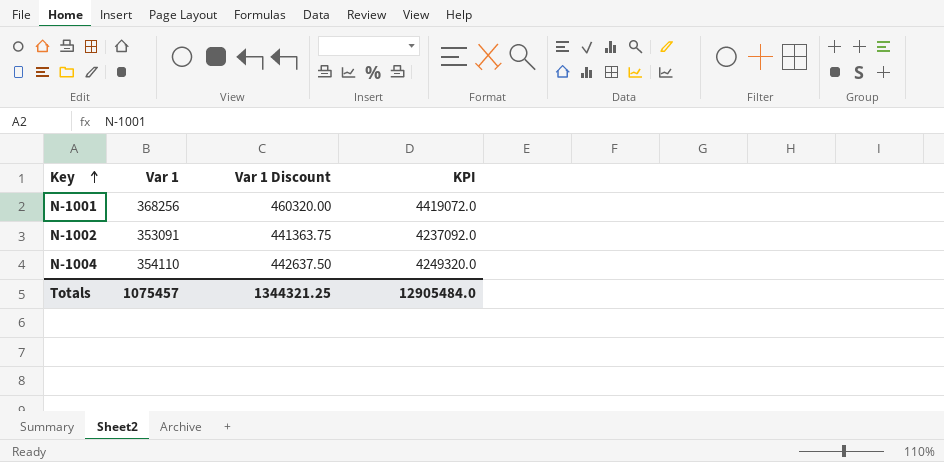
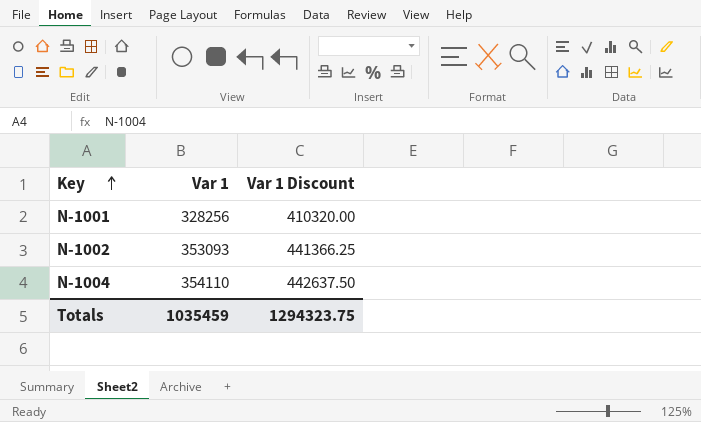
column KPI | formula: [Var 1] * 12 -> none
N-1001 | Var 1: 368256 -> 328256
N-1001 | Var 1 Discount: 460320.00 -> 410320.00
N-1002 | Var 1: 353091 -> 353093
N-1002 | Var 1 Discount: 441363.75 -> 441366.25
Totals | Var 1: 1075457 -> 1035459
Totals | Var 1 Discount: 1344321.25 -> 1294323.75

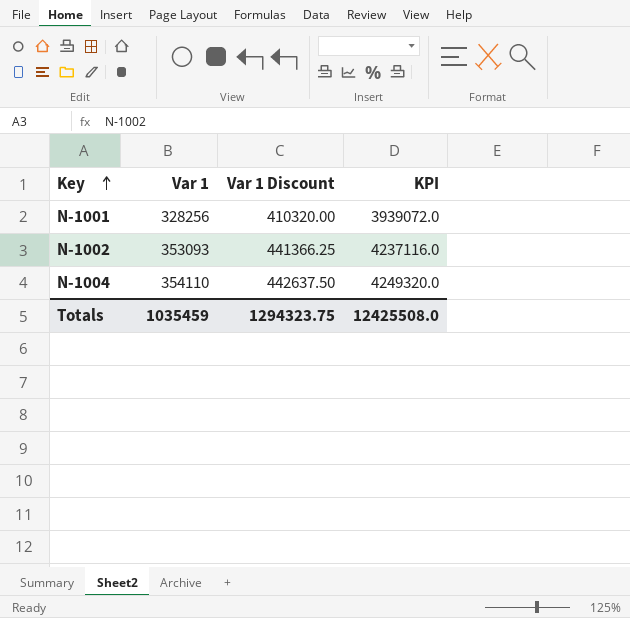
column KPI | formula: none -> [Var 1] * 12

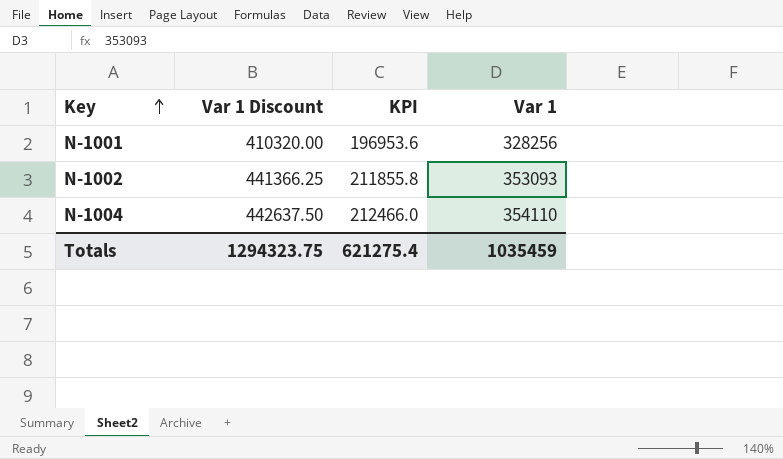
column KPI | formula: [Var 1] * 12 -> [Var 1] * 0.6
column Var 1 | position: 2 -> 4
Totals | KPI: 12425508.0 -> 621275.4

